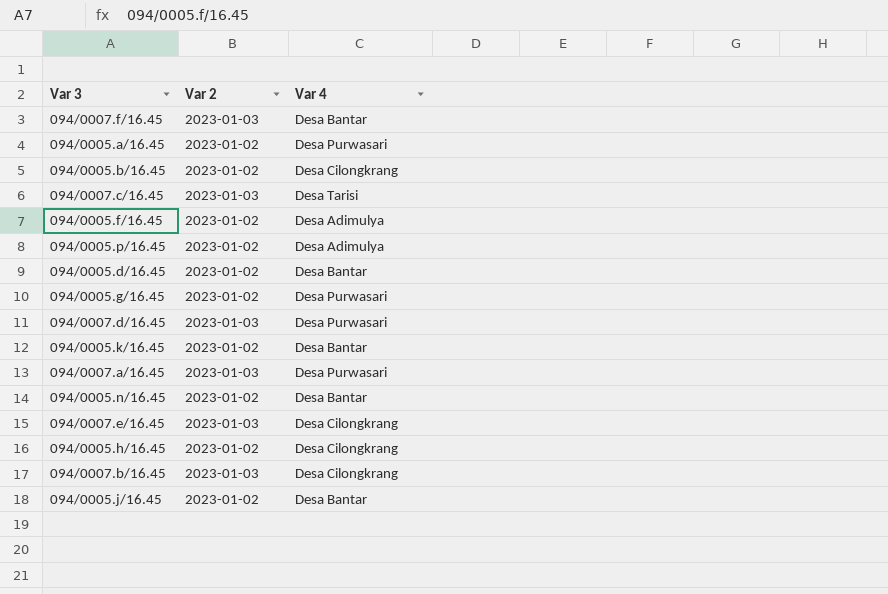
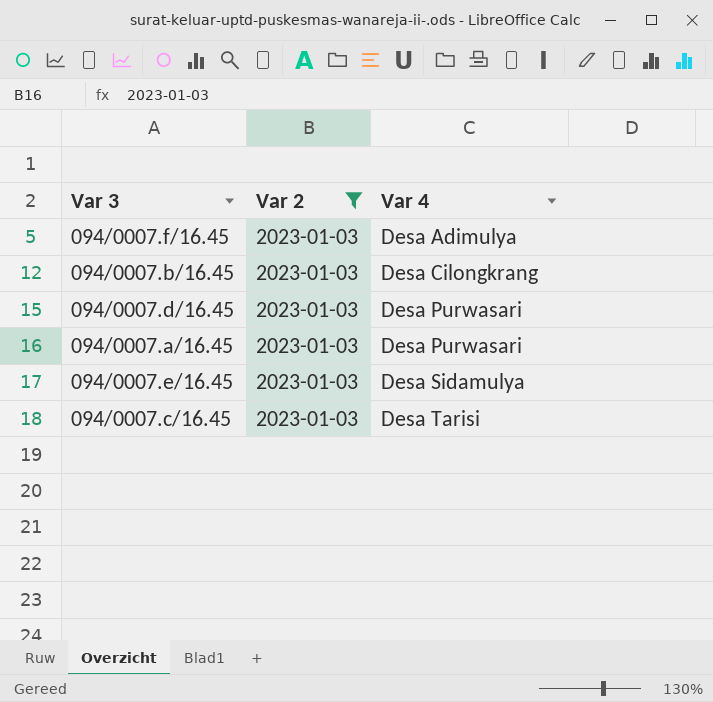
filter: none -> Var 2 = 2023-01-03
row order: none -> Var 4 ascending
094/0007.f/16.45 | Var 4: Desa Bantar -> Desa Adimulya
094/0007.e/16.45 | Var 4: Desa Cilongkrang -> Desa Sidamulya

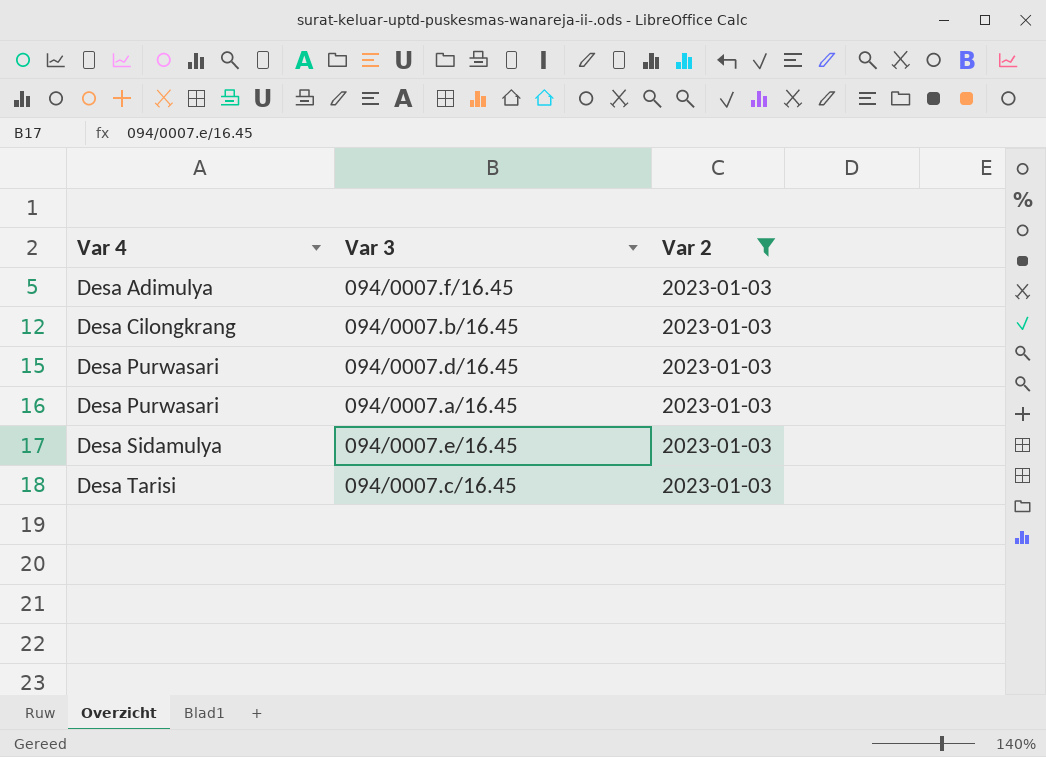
column Var 4 | position: 3 -> 1

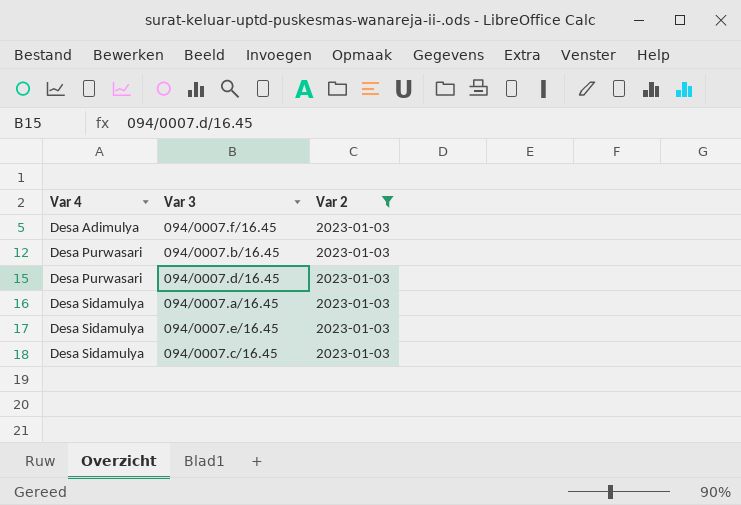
094/0007.b/16.45 | Var 4: Desa Cilongkrang -> Desa Purwasari
094/0007.a/16.45 | Var 4: Desa Purwasari -> Desa Sidamulya
094/0007.c/16.45 | Var 4: Desa Tarisi -> Desa Sidamulya

